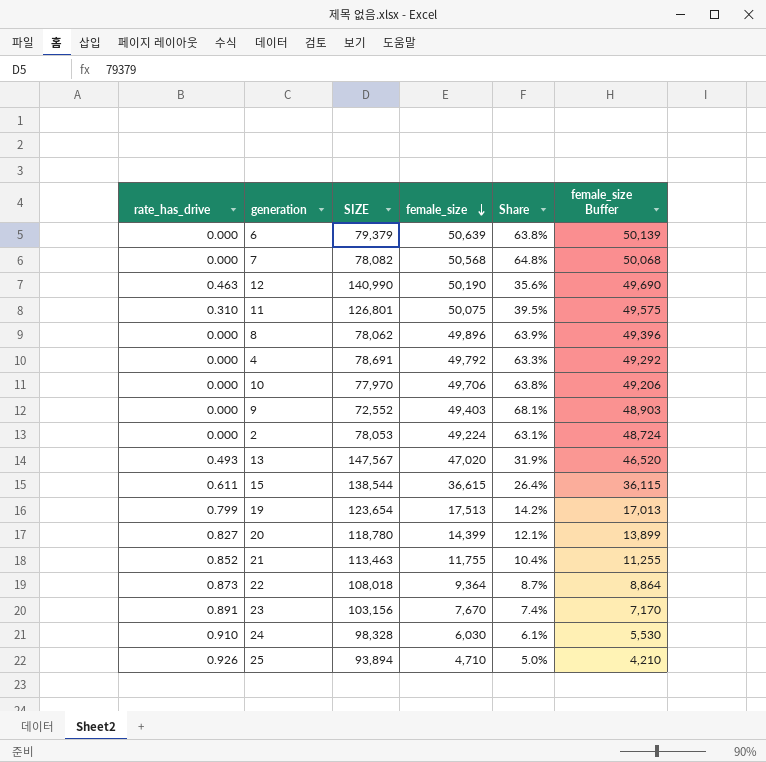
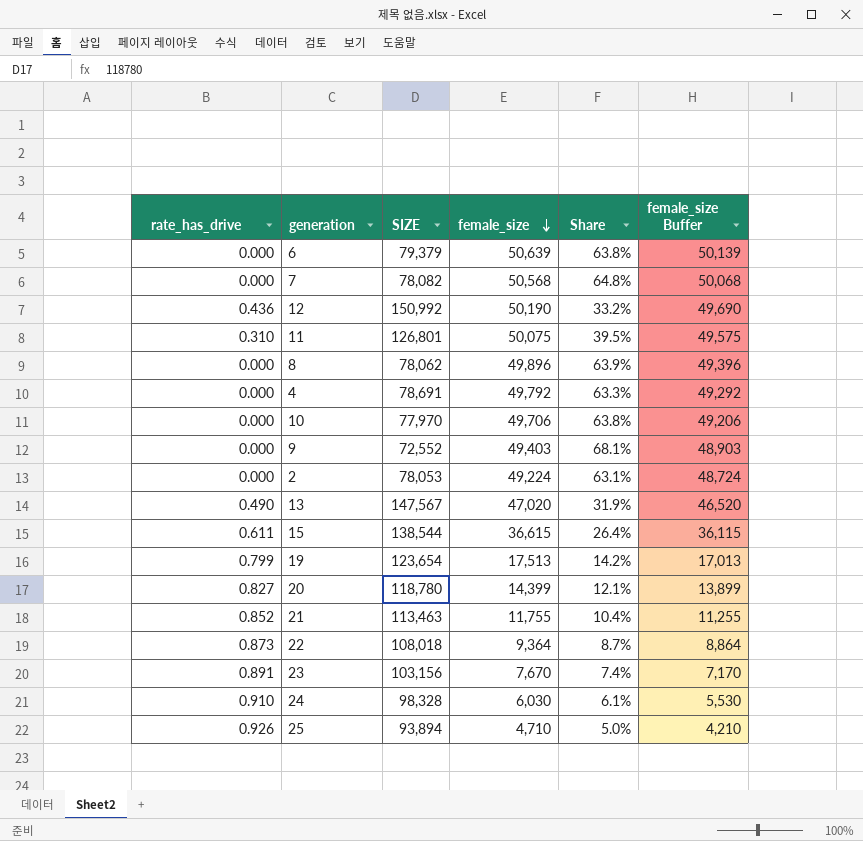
12 | rate_has_drive: 0.463 -> 0.436
12 | SIZE: 140,990 -> 150,992
12 | Share: 35.6% -> 33.2%
13 | rate_has_drive: 0.493 -> 0.490

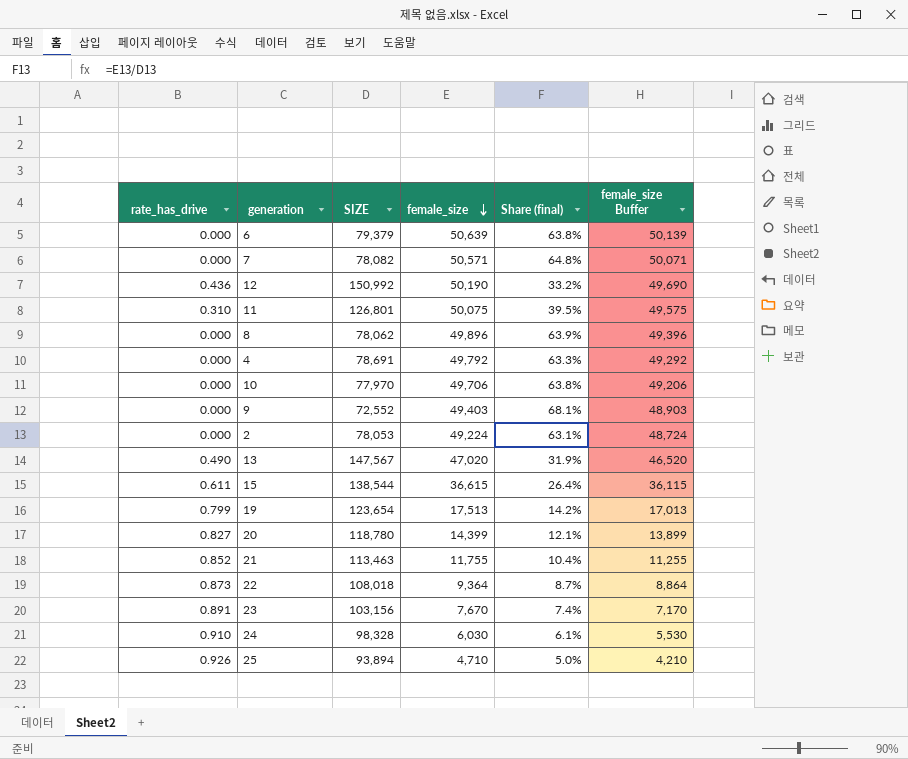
column name: Share -> Share (final)
7 | female_size: 50,568 -> 50,571
7 | female_size Buffer: 50,068 -> 50,071

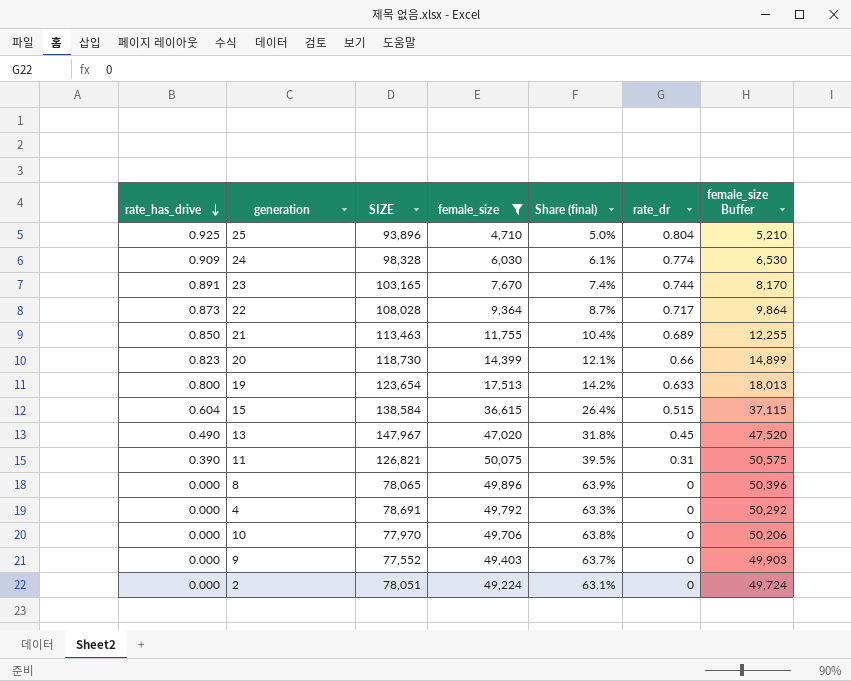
filter: none -> female_size <= 50,075
row order: female_size descending -> rate_has_drive descending
column rate_dr | position: none -> 6
column female_size Buffer | formula: [female_size] - 500 -> [female_size] + 500
25 | rate_has_drive: 0.926 -> 0.925
25 | SIZE: 93,894 -> 93,896
24 | rate_has_drive: 0.910 -> 0.909
23 | SIZE: 103,156 -> 103,165
22 | SIZE: 108,018 -> 108,028
21 | rate_has_drive: 0.852 -> 0.850
20 | rate_has_drive: 0.827 -> 0.823
20 | SIZE: 118,780 -> 118,730
19 | rate_has_drive: 0.799 -> 0.800
15 | rate_has_drive: 0.611 -> 0.604
15 | SIZE: 138,544 -> 138,584
13 | SIZE: 147,567 -> 147,967
13 | Share (final): 31.9% -> 31.8%
11 | rate_has_drive: 0.310 -> 0.390
11 | SIZE: 126,801 -> 126,821
8 | SIZE: 78,062 -> 78,065
9 | SIZE: 72,552 -> 77,552
9 | Share (final): 68.1% -> 63.7%
2 | SIZE: 78,053 -> 78,051

